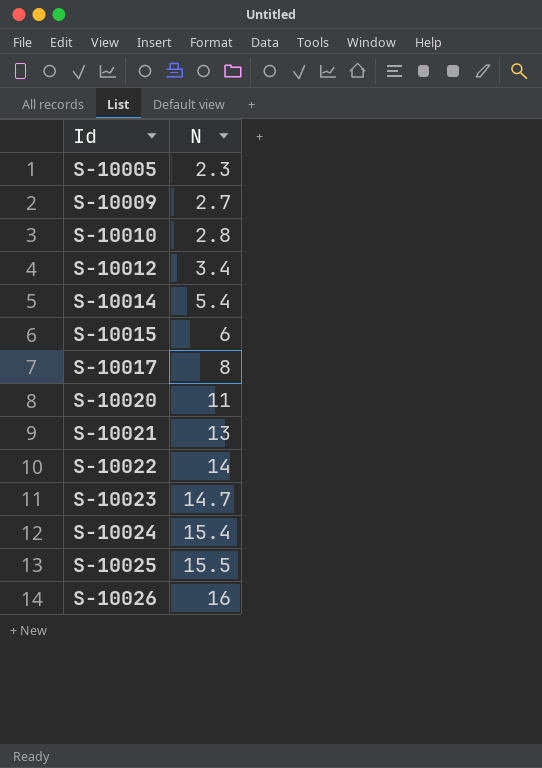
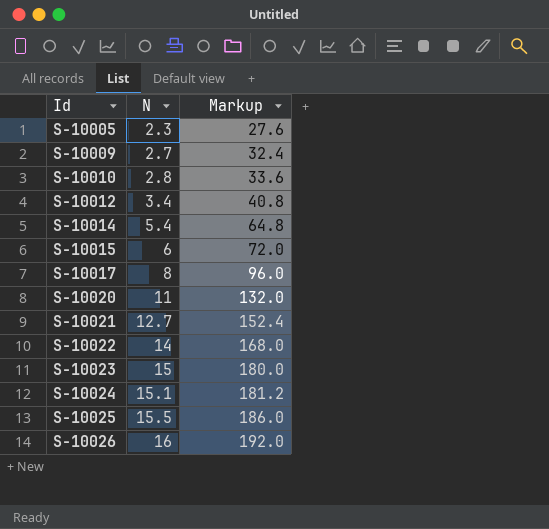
column Markup | formula: none -> [N] * 12
S-10021 | N: 13 -> 12.7
S-10023 | N: 14.7 -> 15
S-10024 | N: 15.4 -> 15.1

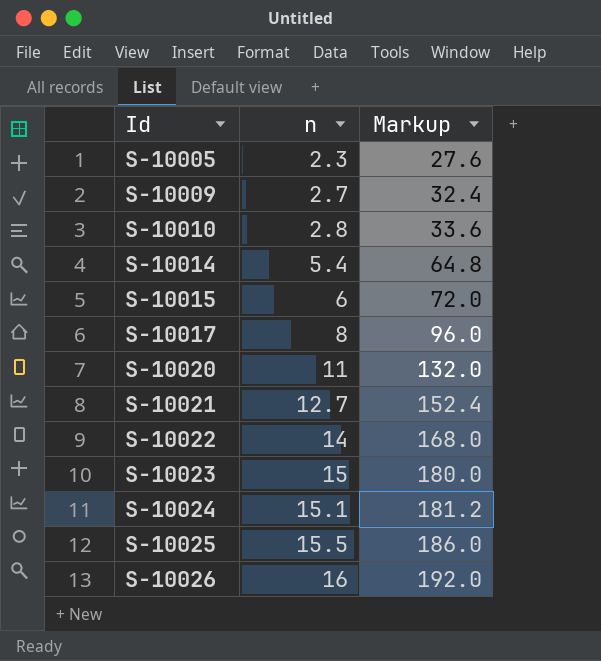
column name: N -> n
row S-10012: 3.4 | 40.8 -> none

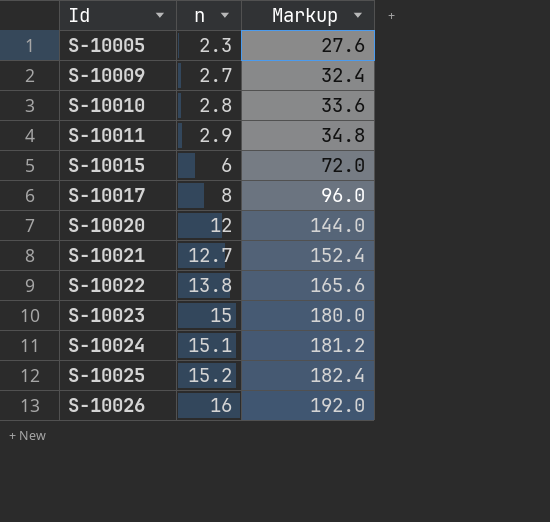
row S-10014: 5.4 | 64.8 -> none
row S-10011: none -> 2.9 | 34.8
S-10020 | n: 11 -> 12
S-10020 | Markup: 132.0 -> 144.0
S-10022 | n: 14 -> 13.8
S-10022 | Markup: 168.0 -> 165.6
S-10025 | n: 15.5 -> 15.2
S-10025 | Markup: 186.0 -> 182.4

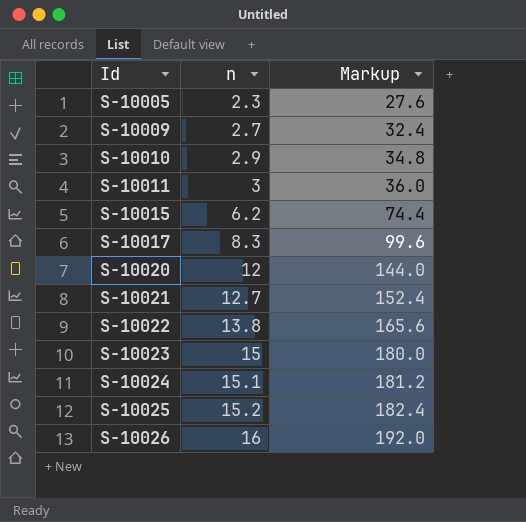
S-10010 | n: 2.8 -> 2.9
S-10010 | Markup: 33.6 -> 34.8
S-10011 | n: 2.9 -> 3
S-10011 | Markup: 34.8 -> 36.0
S-10015 | n: 6 -> 6.2
S-10015 | Markup: 72.0 -> 74.4
S-10017 | n: 8 -> 8.3
S-10017 | Markup: 96.0 -> 99.6

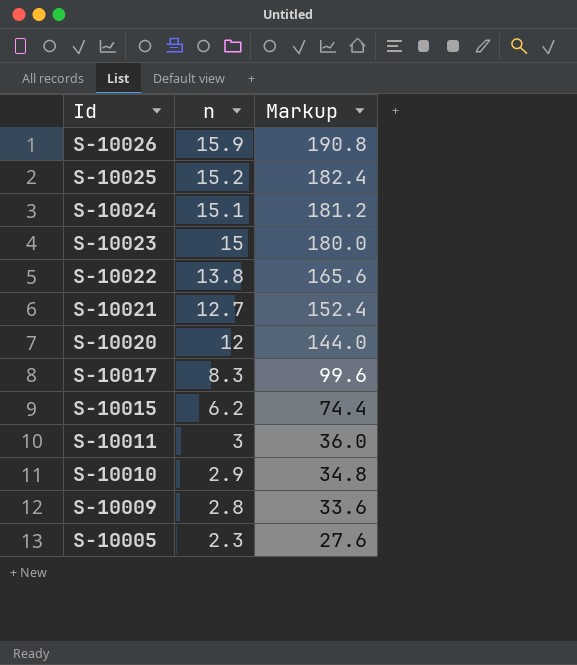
row order: Id ascending -> Id descending
S-10026 | n: 16 -> 15.9
S-10026 | Markup: 192.0 -> 190.8
S-10009 | n: 2.7 -> 2.8
S-10009 | Markup: 32.4 -> 33.6

